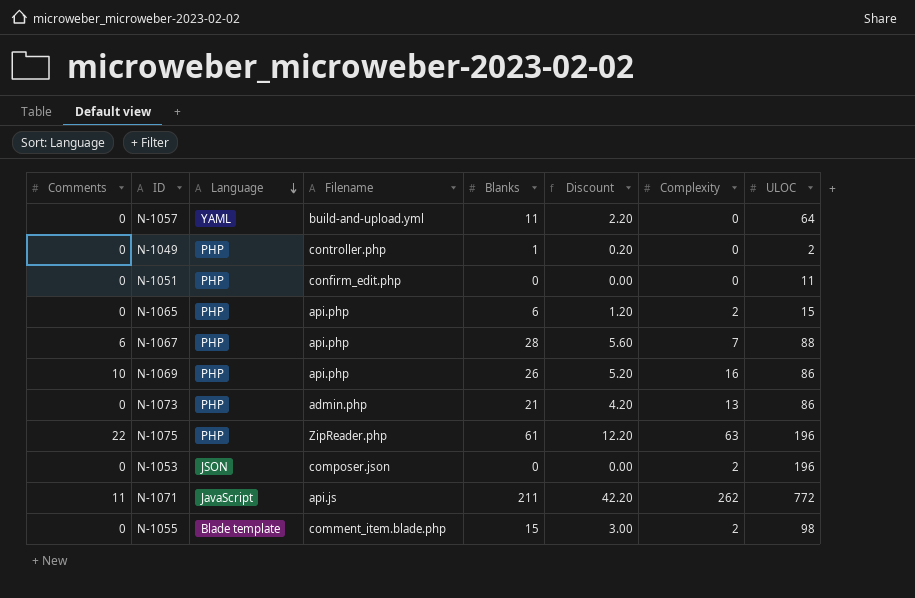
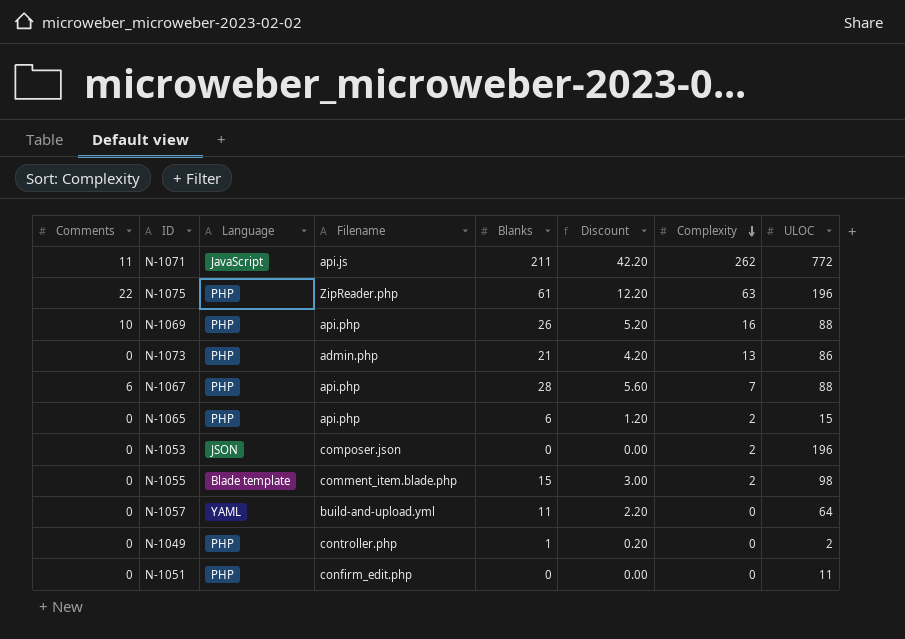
row order: Language descending -> Complexity descending
N-1069 | ULOC: 86 -> 88

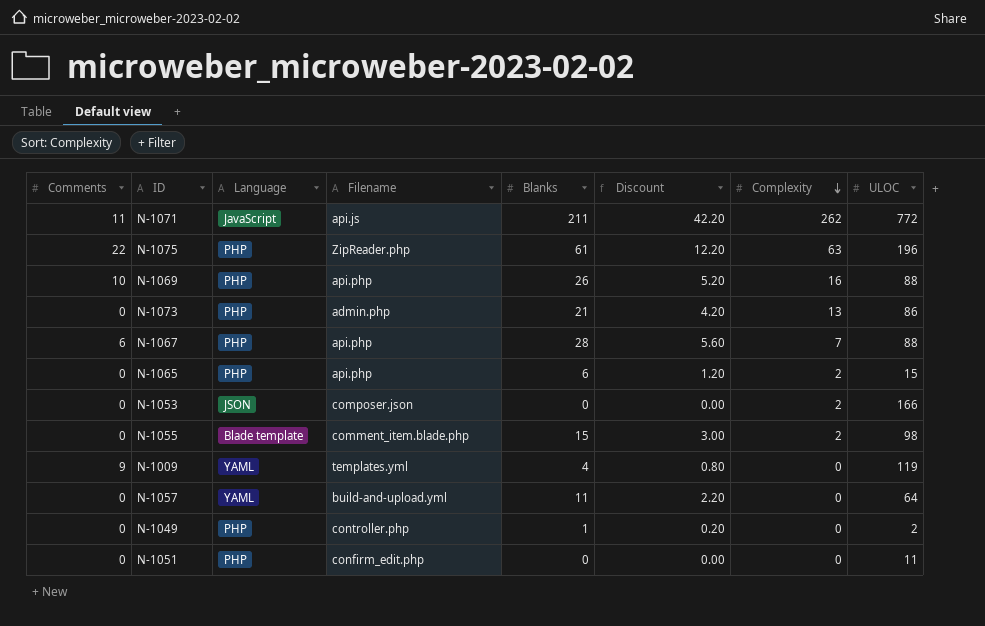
N-1053 | ULOC: 196 -> 166
row N-1009: none -> 9 | YAML | templates.yml | 4 | 0.80 | 0 | 119

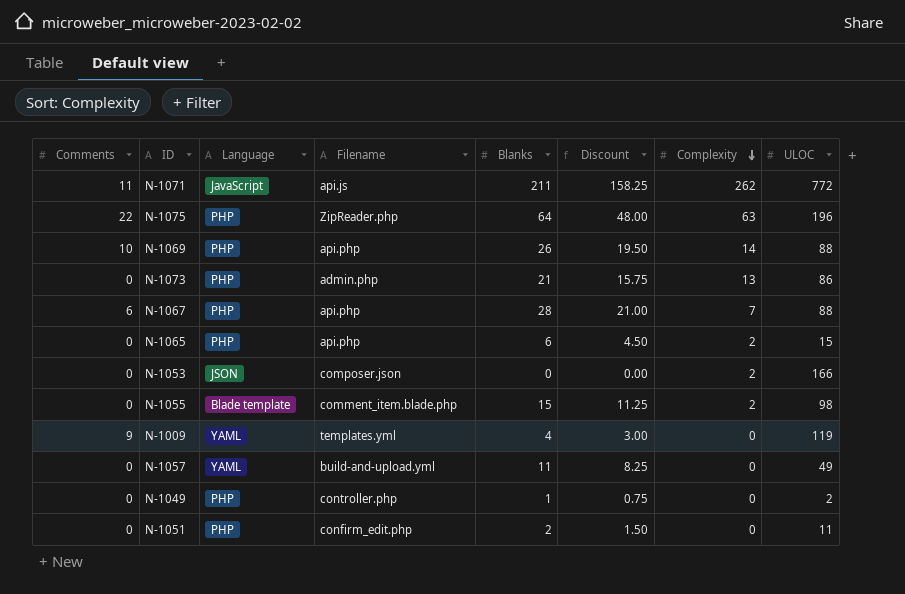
column Discount | formula: [Blanks] * 0.2 -> [Blanks] * 0.75
N-1075 | Blanks: 61 -> 64
N-1069 | Complexity: 16 -> 14
N-1057 | ULOC: 64 -> 49
N-1051 | Blanks: 0 -> 2

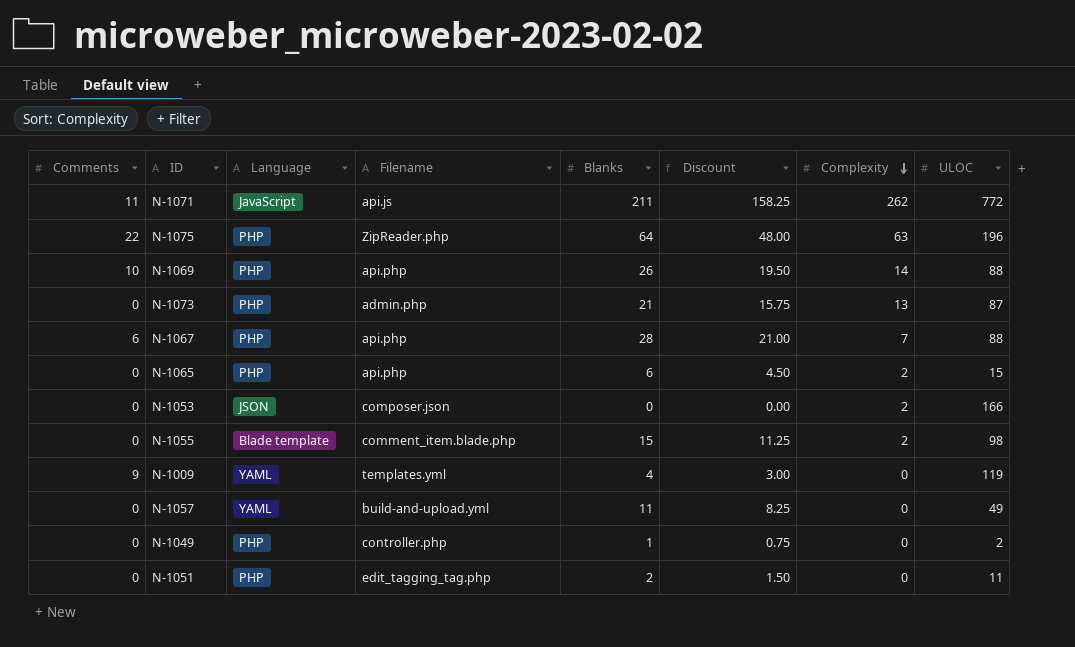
N-1073 | ULOC: 86 -> 87
N-1051 | Filename: confirm_edit.php -> edit_tagging_tag.php

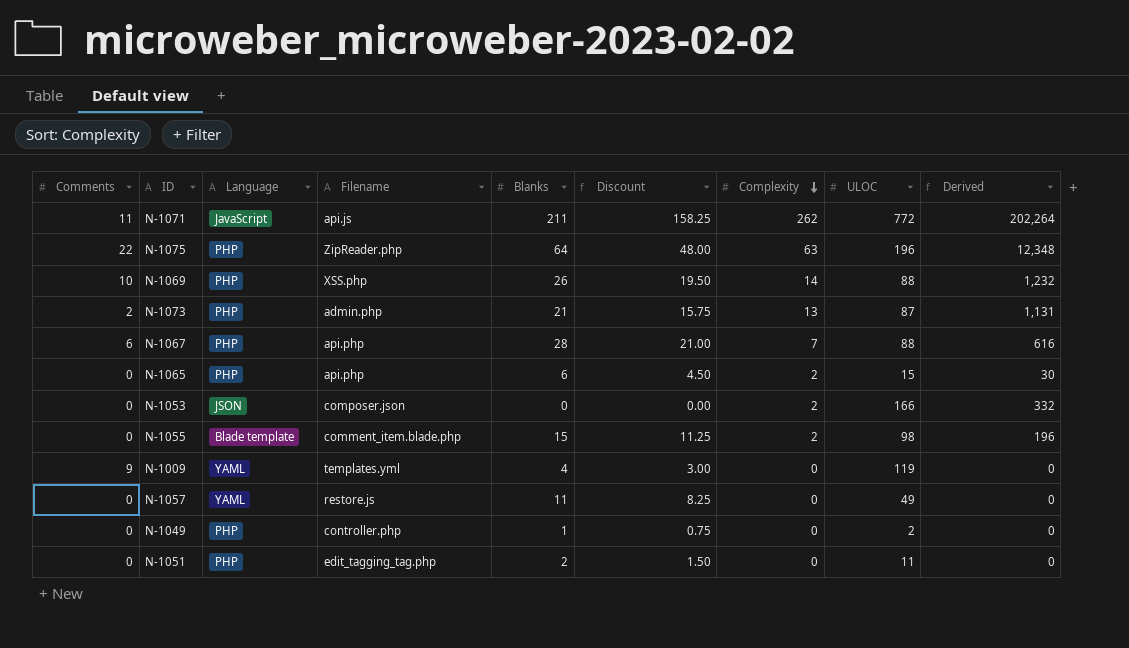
column Derived | formula: none -> [Complexity] * [ULOC]
N-1069 | Filename: api.php -> XSS.php
N-1073 | Comments: 0 -> 2
N-1057 | Filename: build-and-upload.yml -> restore.js

